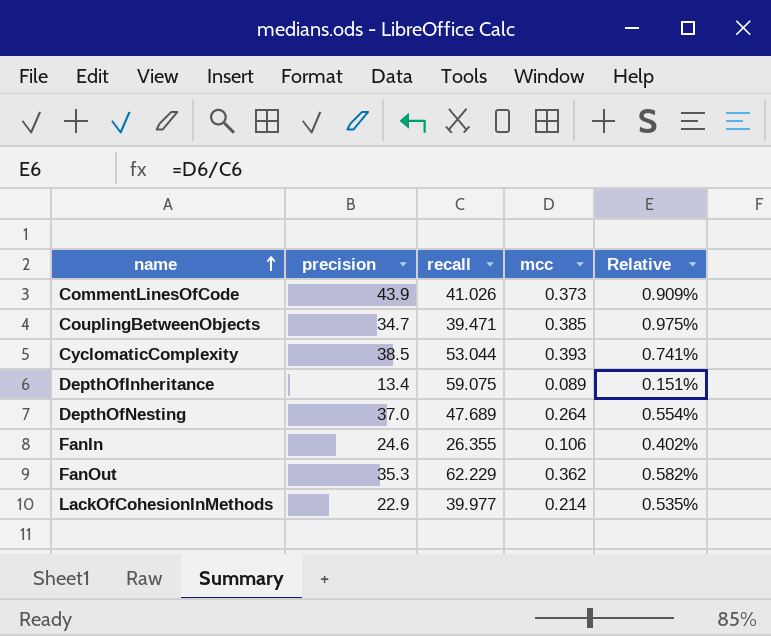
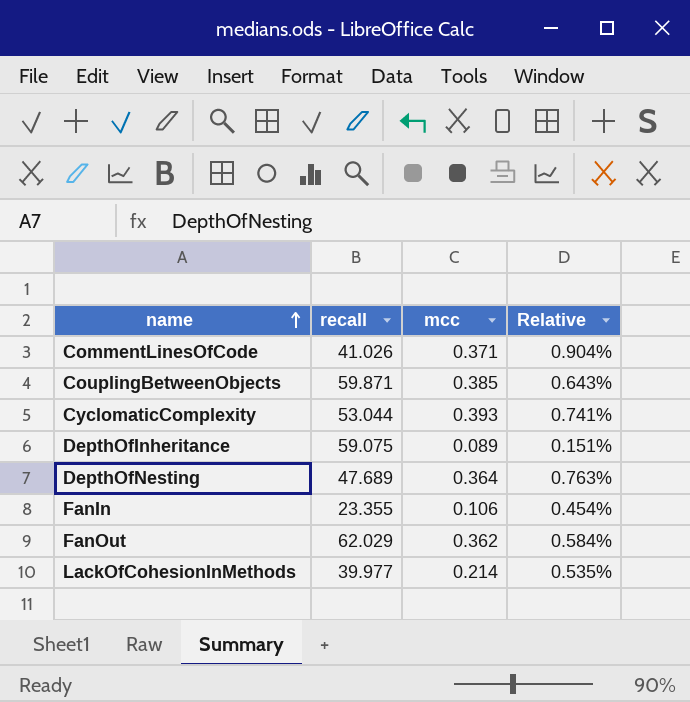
column precision | position: 2 -> none
CommentLinesOfCode | mcc: 0.373 -> 0.371
CommentLinesOfCode | Relative: 0.909% -> 0.904%
CouplingBetweenObjects | recall: 39.471 -> 59.871
CouplingBetweenObjects | Relative: 0.975% -> 0.643%
DepthOfNesting | mcc: 0.264 -> 0.364
DepthOfNesting | Relative: 0.554% -> 0.763%
FanIn | recall: 26.355 -> 23.355
FanIn | Relative: 0.402% -> 0.454%
FanOut | recall: 62.229 -> 62.029
FanOut | Relative: 0.582% -> 0.584%

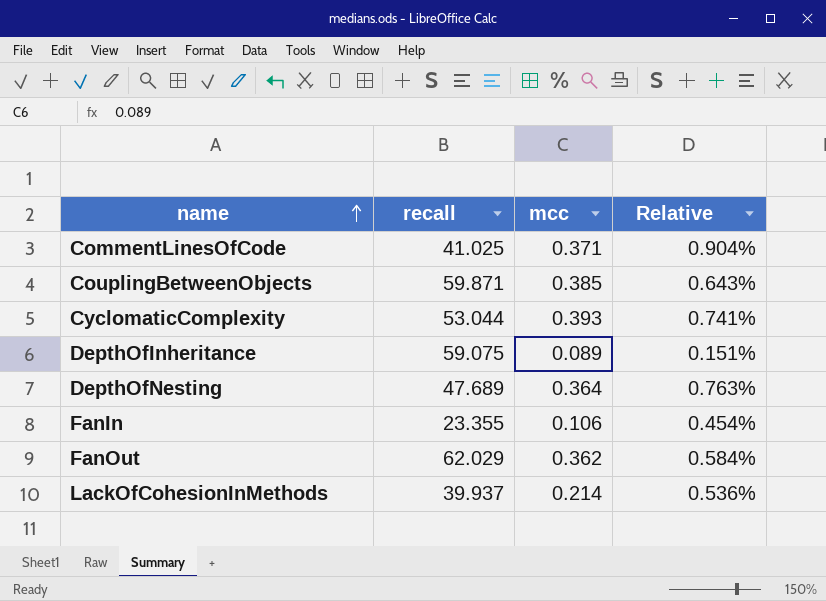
CommentLinesOfCode | recall: 41.026 -> 41.025
LackOfCohesionInMethods | recall: 39.977 -> 39.937
LackOfCohesionInMethods | Relative: 0.535% -> 0.536%

